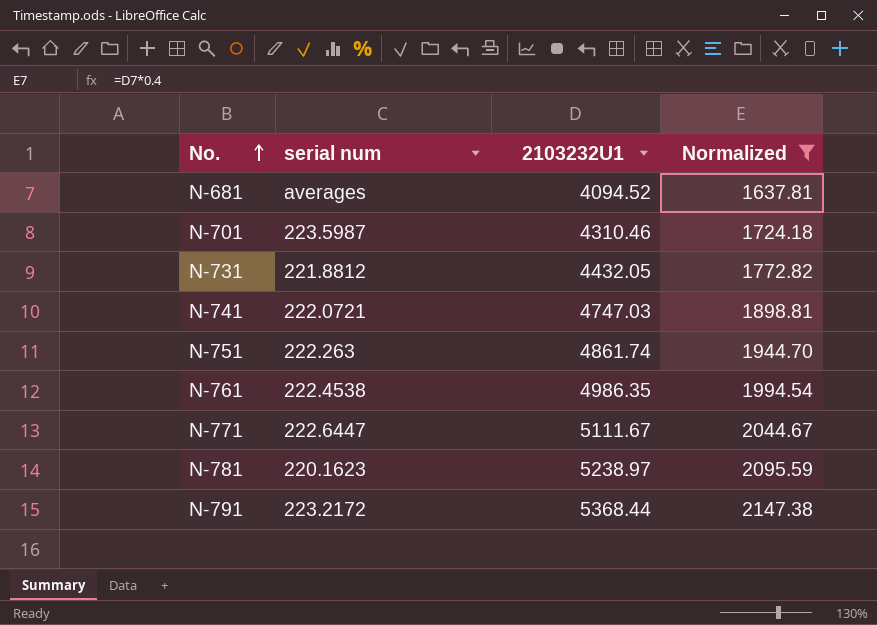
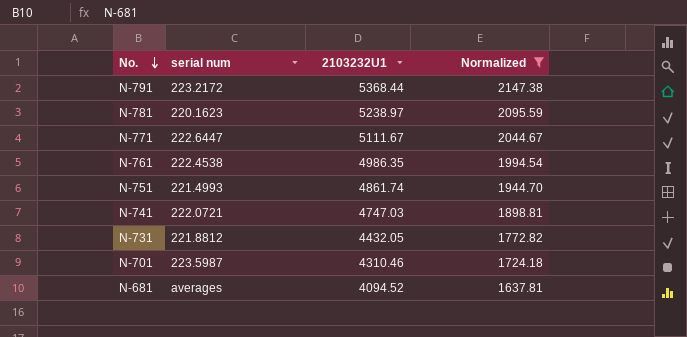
row order: No. ascending -> No. descending
N-751 | serial num: 222.263 -> 221.4993

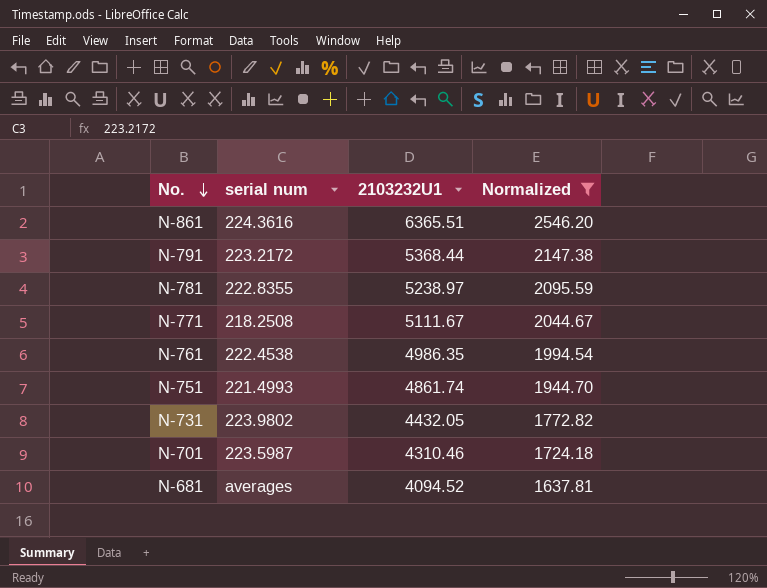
row N-741: 222.0721 | 4747.03 | 1898.81 -> none
row N-861: none -> 224.3616 | 6365.51 | 2546.20
N-781 | serial num: 220.1623 -> 222.8355
N-771 | serial num: 222.6447 -> 218.2508
N-731 | serial num: 221.8812 -> 223.9802

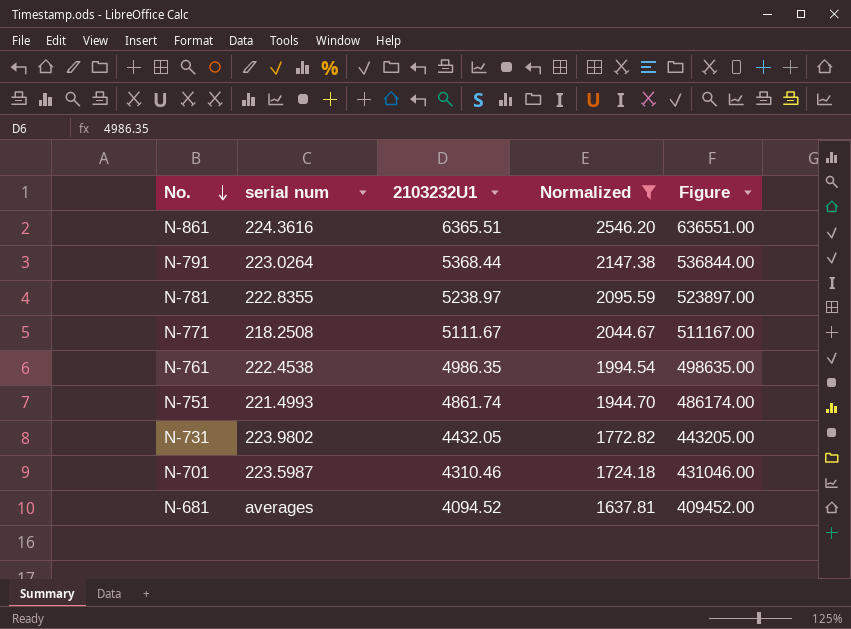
column Figure | formula: none -> [2103232U1] * 100
N-791 | serial num: 223.2172 -> 223.0264

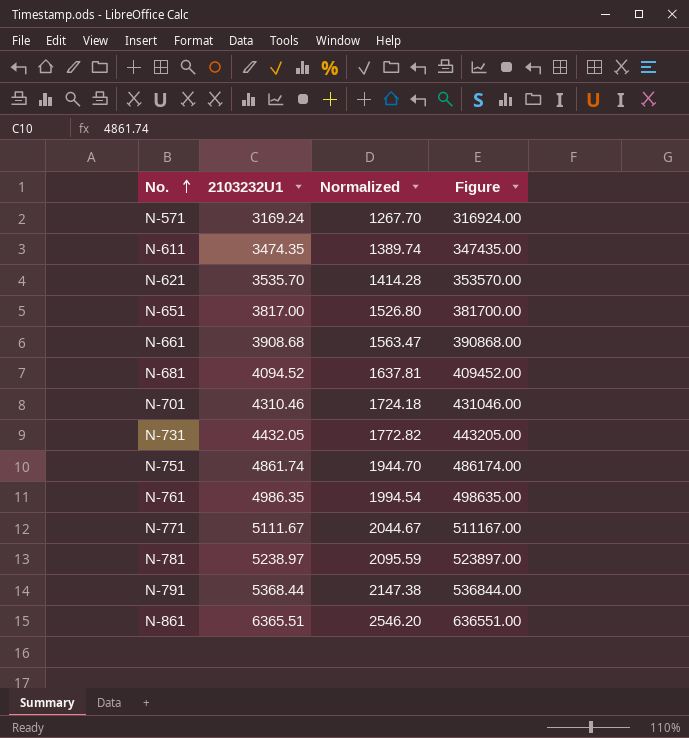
filter: Normalized >= 1637.81 -> none
row order: No. descending -> No. ascending
column serial num | position: 2 -> none

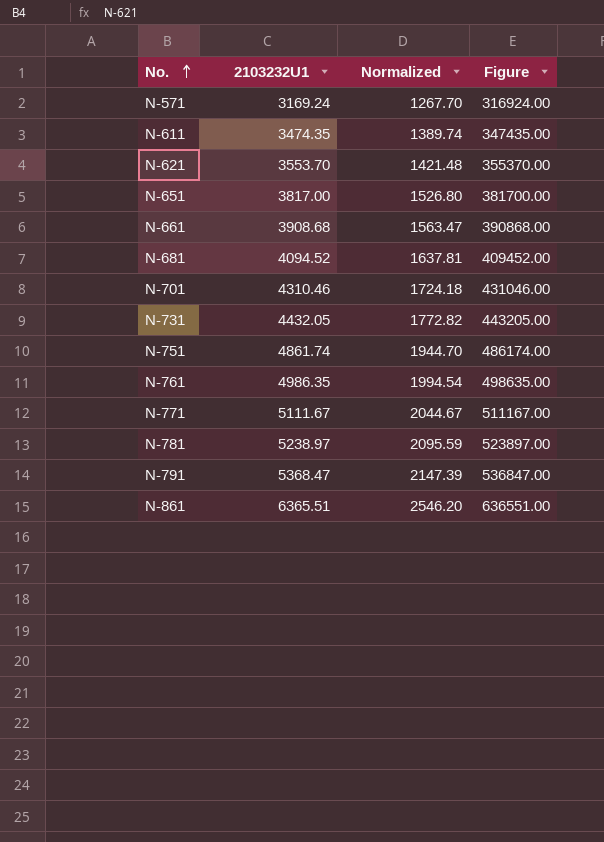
N-621 | 2103232U1: 3535.70 -> 3553.70
N-621 | Normalized: 1414.28 -> 1421.48
N-621 | Figure: 353570.00 -> 355370.00
N-791 | 2103232U1: 5368.44 -> 5368.47
N-791 | Normalized: 2147.38 -> 2147.39
N-791 | Figure: 536844.00 -> 536847.00

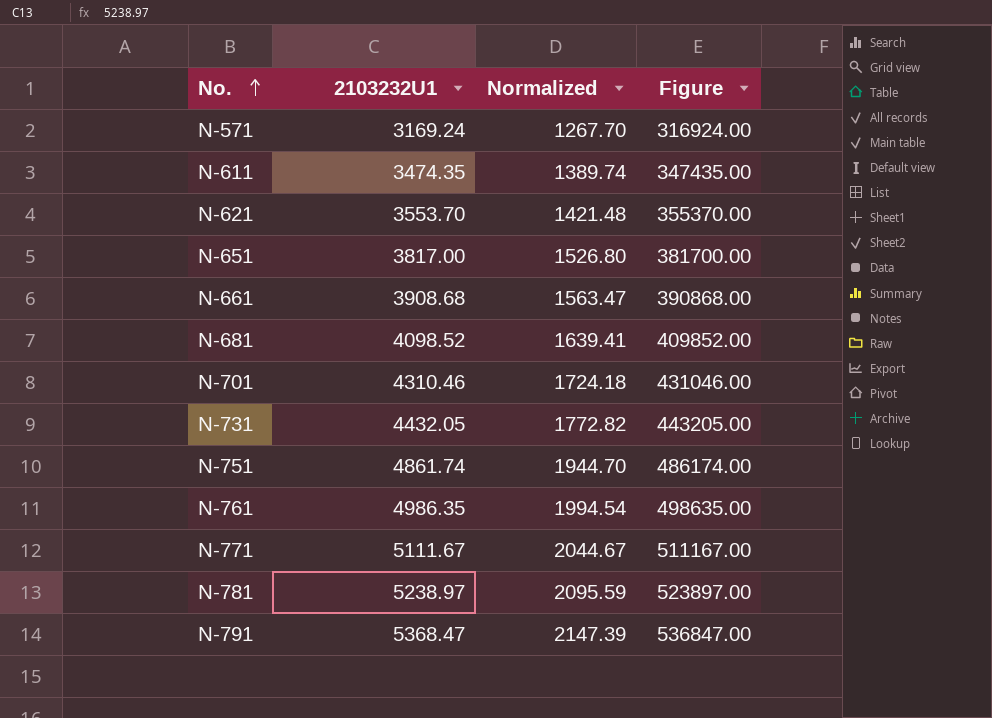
row N-861: 6365.51 | 2546.20 | 636551.00 -> none
N-681 | 2103232U1: 4094.52 -> 4098.52
N-681 | Normalized: 1637.81 -> 1639.41
N-681 | Figure: 409452.00 -> 409852.00

